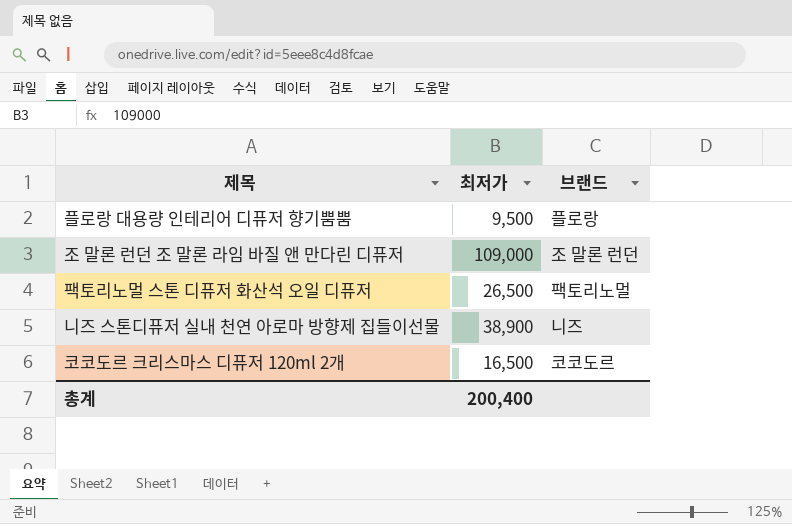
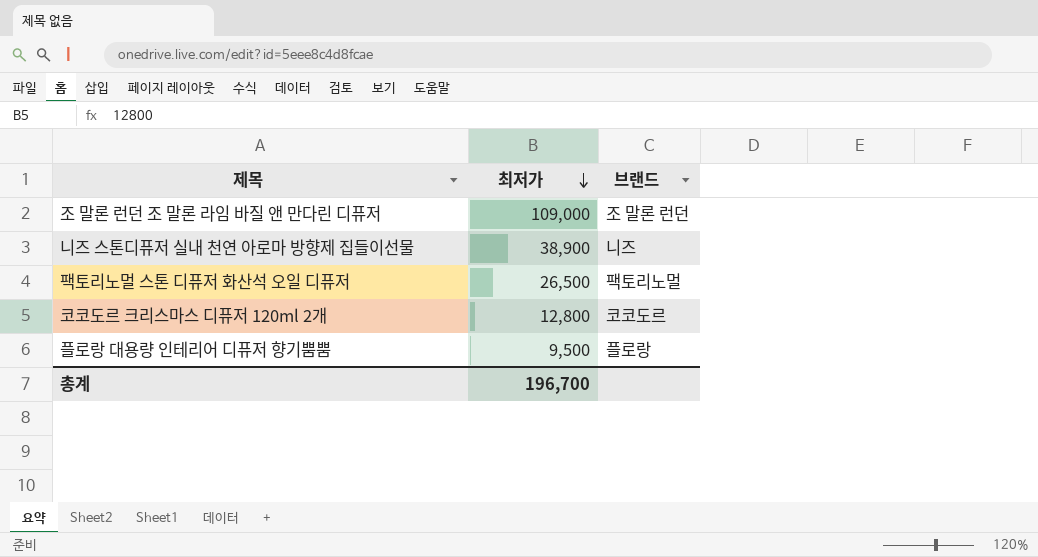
row order: none -> 최저가 descending
코코도르 크리스마스 디퓨저 120ml 2개 | 최저가: 16,500 -> 12,800
총계 | 최저가: 200,400 -> 196,700

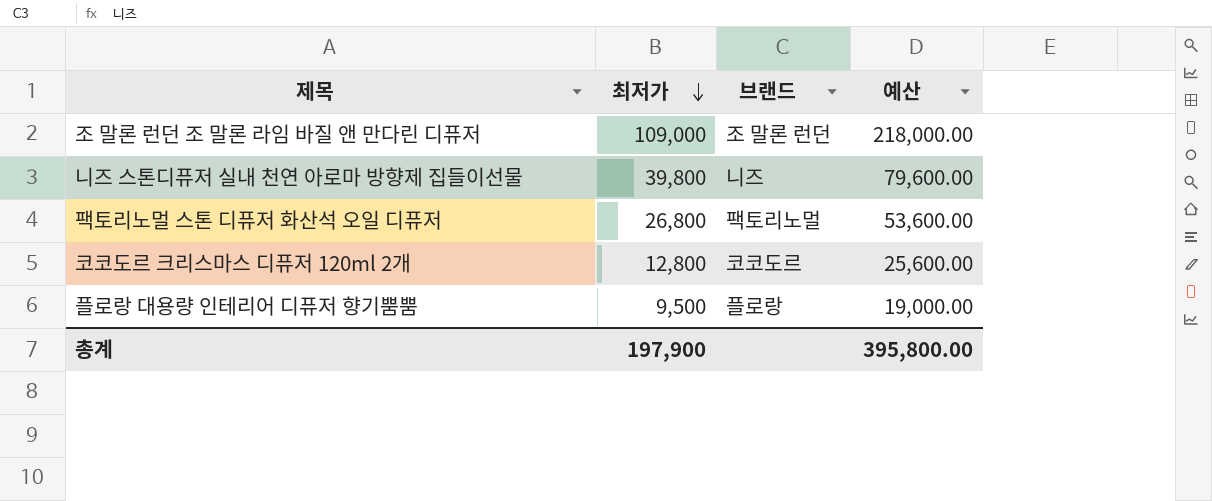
column 예산 | formula: none -> [최저가] * 2
니즈 스톤디퓨저 실내 천연 아로마 방향제 집들이선물 | 최저가: 38,900 -> 39,800
팩토리노멀 스톤 디퓨저 화산석 오일 디퓨저 | 최저가: 26,500 -> 26,800
총계 | 최저가: 196,700 -> 197,900

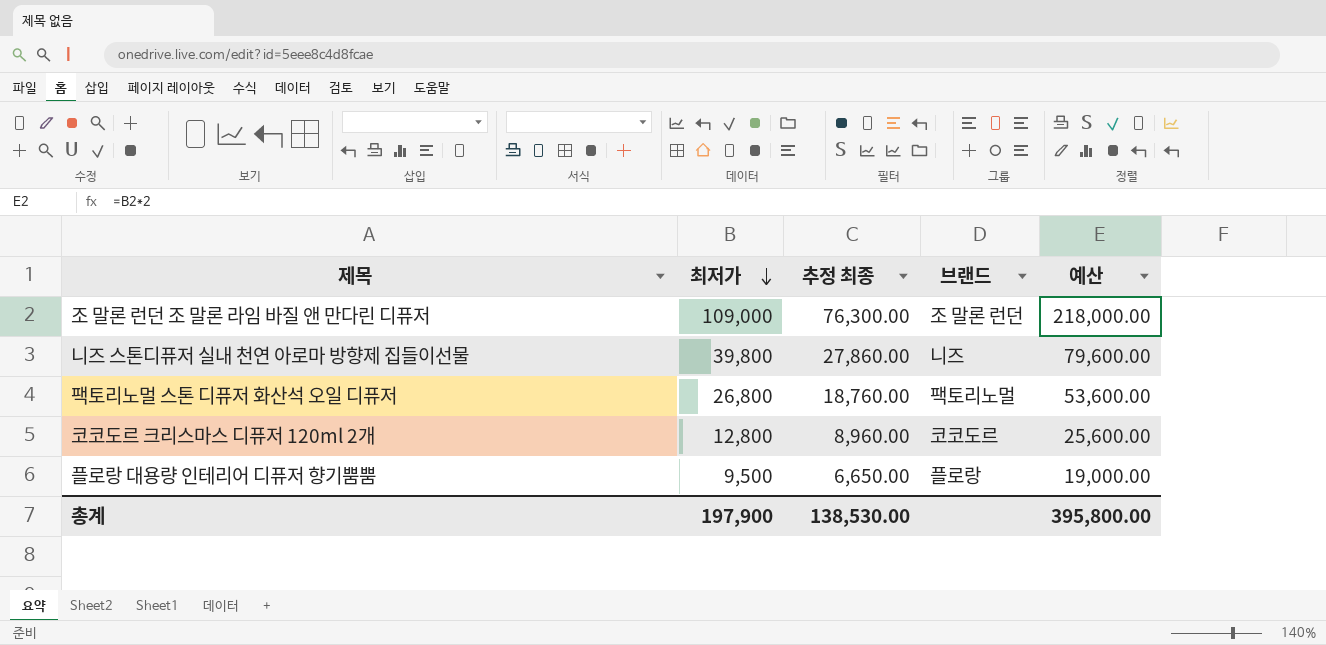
column 추정 최종 | formula: none -> [최저가] * 0.7

